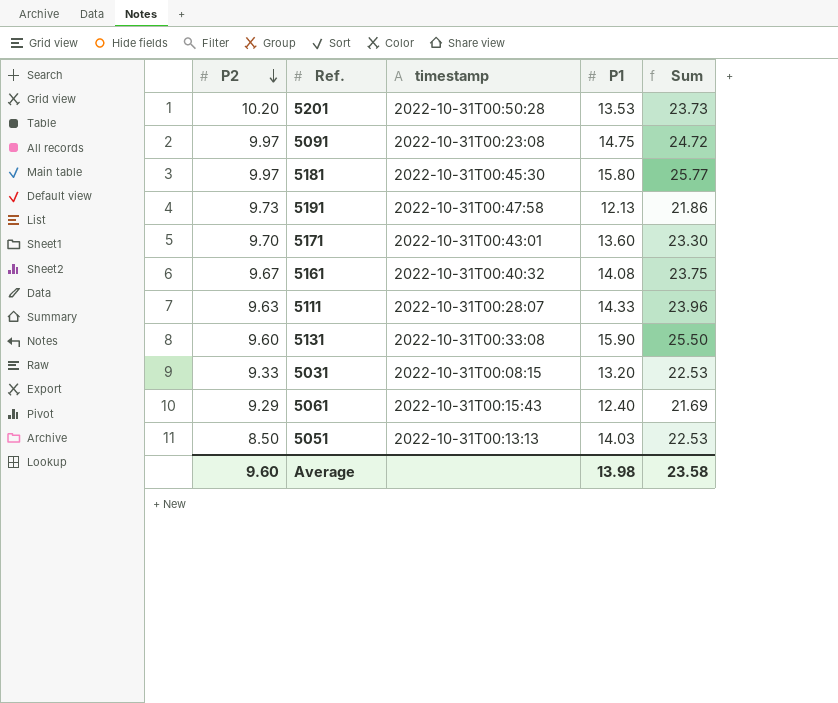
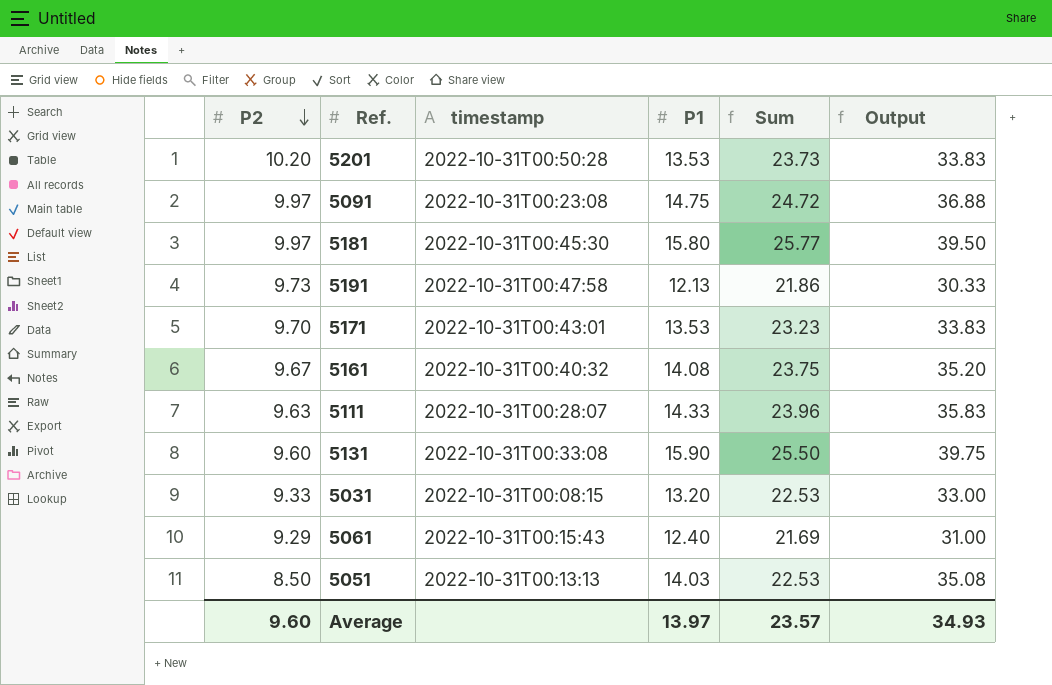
column Output | formula: none -> [P1] * 2.5
5171 | P1: 13.60 -> 13.53
5171 | Sum: 23.30 -> 23.23
Average | P1: 13.98 -> 13.97
Average | Sum: 23.58 -> 23.57

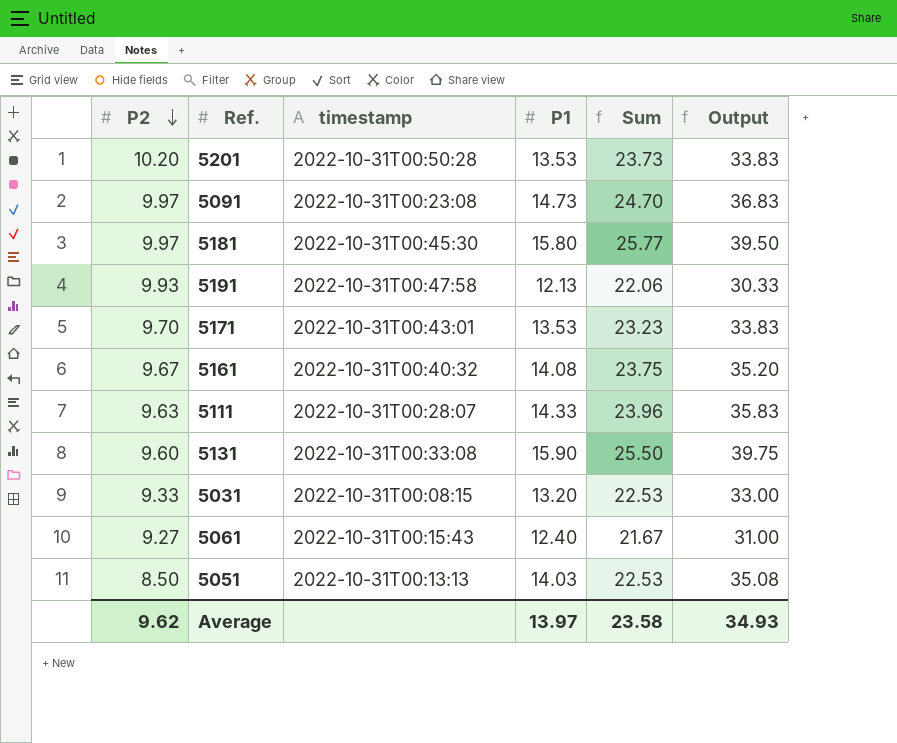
5091 | P1: 14.75 -> 14.73
5091 | Sum: 24.72 -> 24.70
5091 | Output: 36.88 -> 36.83
5191 | P2: 9.73 -> 9.93
5191 | Sum: 21.86 -> 22.06
5061 | P2: 9.29 -> 9.27
5061 | Sum: 21.69 -> 21.67
Average | P2: 9.60 -> 9.62
Average | Sum: 23.57 -> 23.58

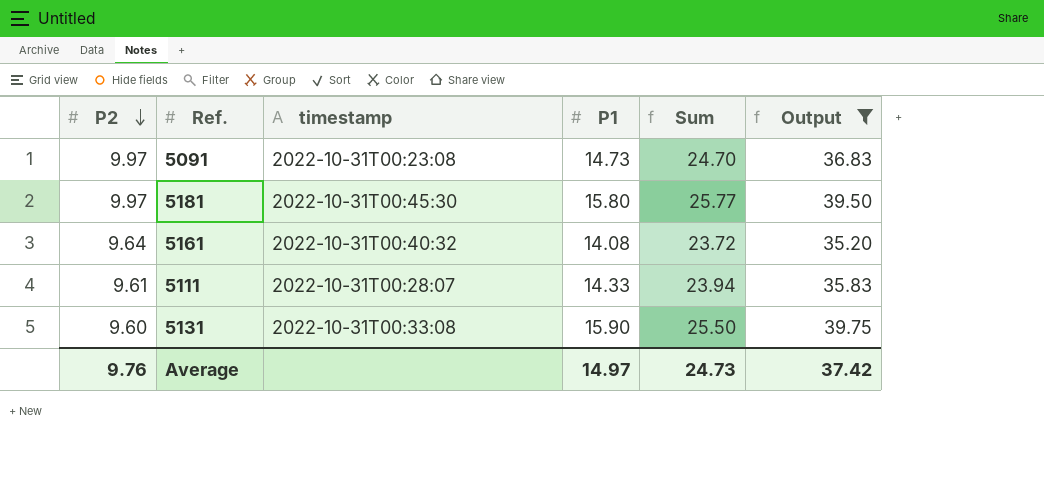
filter: none -> Output >= 35.20
5161 | P2: 9.67 -> 9.64
5161 | Sum: 23.75 -> 23.72
5111 | P2: 9.63 -> 9.61
5111 | Sum: 23.96 -> 23.94
Average | P2: 9.62 -> 9.76
Average | P1: 13.97 -> 14.97
Average | Sum: 23.58 -> 24.73
Average | Output: 34.93 -> 37.42

